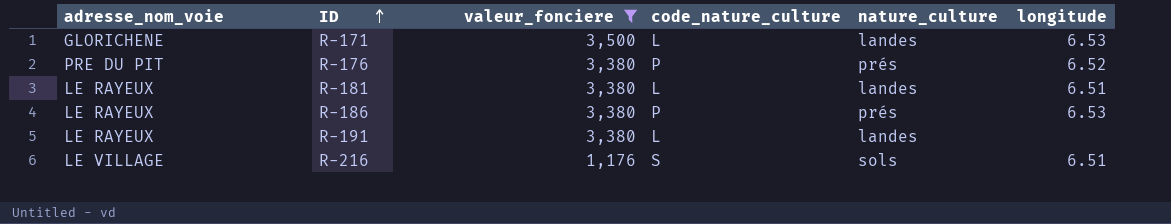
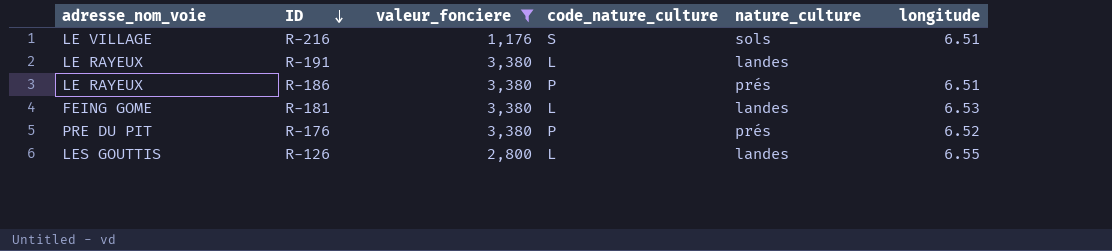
row order: ID ascending -> ID descending
row R-171: GLORICHENE | 3,500 | L | landes | 6.53 -> none
R-186 | longitude: 6.53 -> 6.51
R-181 | adresse_nom_voie: LE RAYEUX -> FEING GOME
R-181 | longitude: 6.51 -> 6.53
row R-126: none -> LES GOUTTIS | 2,800 | L | landes | 6.55

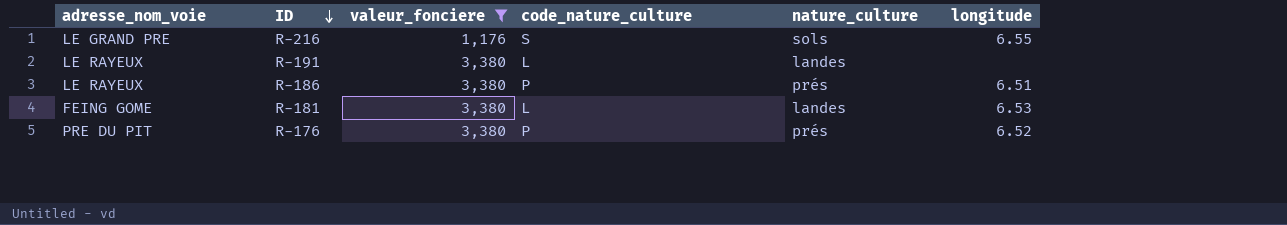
row R-126: LES GOUTTIS | 2,800 | L | landes | 6.55 -> none
R-216 | adresse_nom_voie: LE VILLAGE -> LE GRAND PRE
R-216 | longitude: 6.51 -> 6.55

